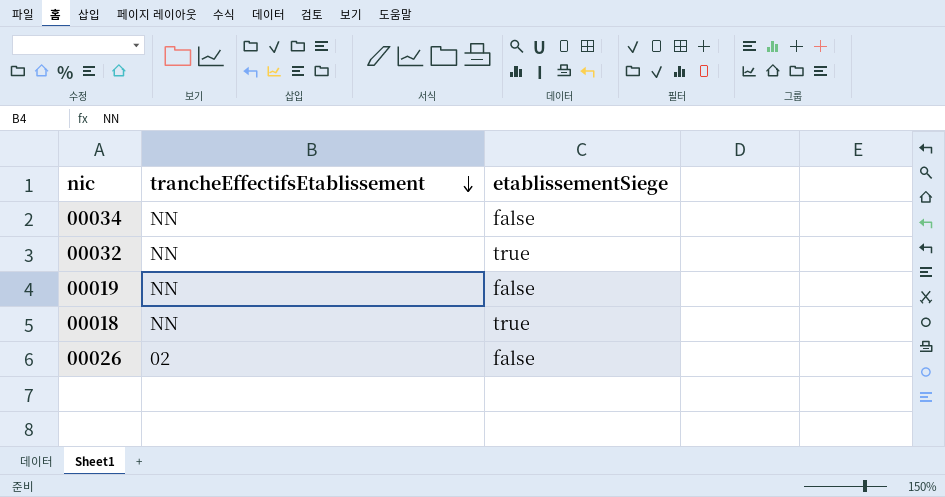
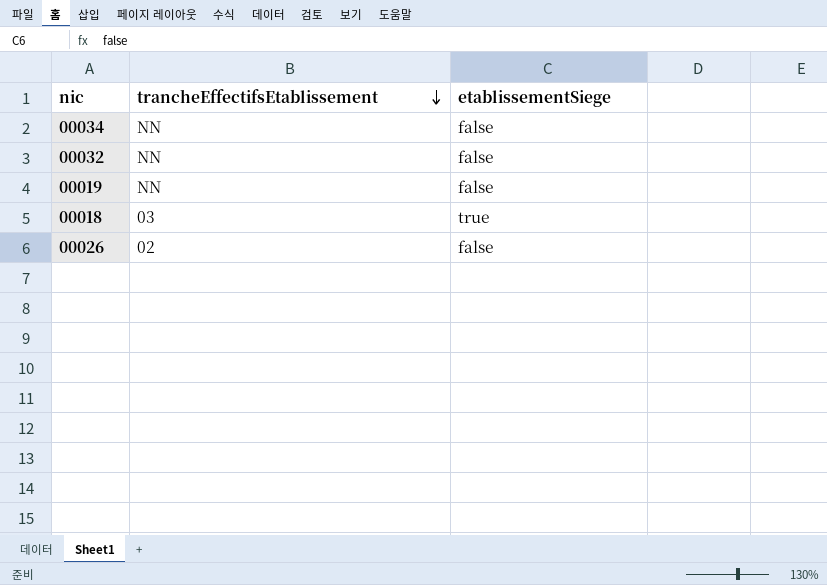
00032 | etablissementSiege: true -> false
00018 | trancheEffectifsEtablissement: NN -> 03

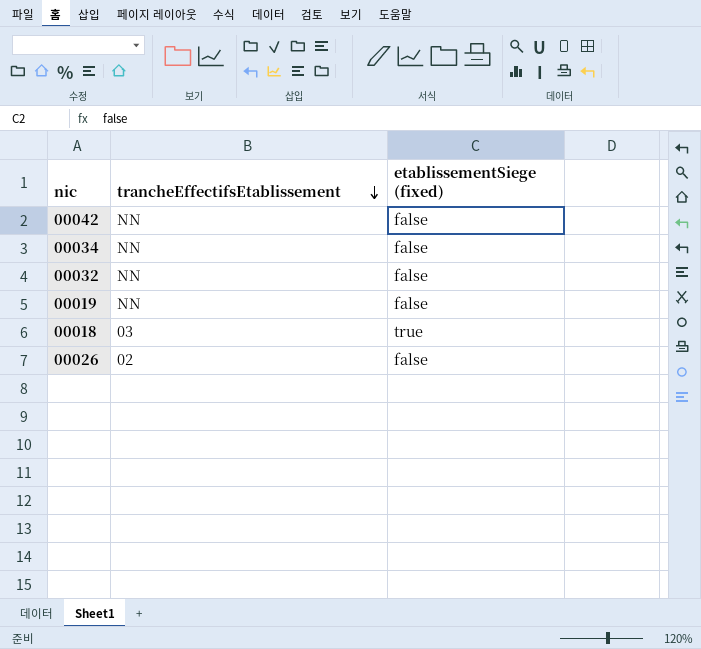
column name: etablissementSiege -> etablissementSiege (fixed)
row 00042: none -> NN | false

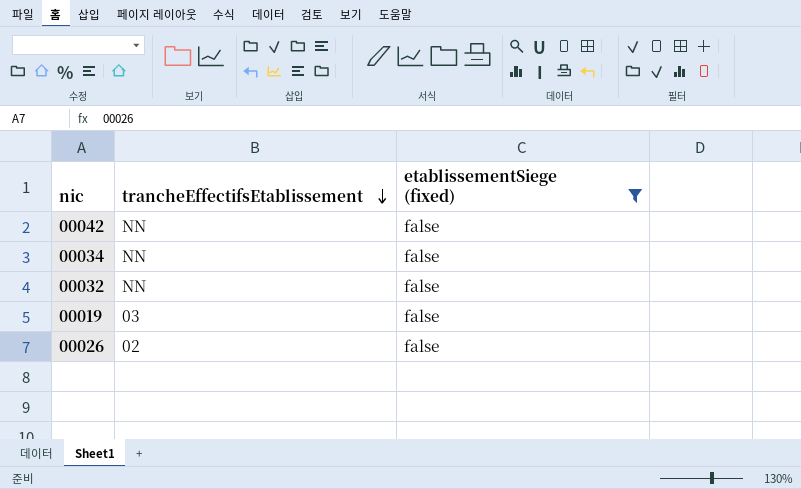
filter: none -> etablissementSiege (fixed) = false
00019 | trancheEffectifsEtablissement: NN -> 03

